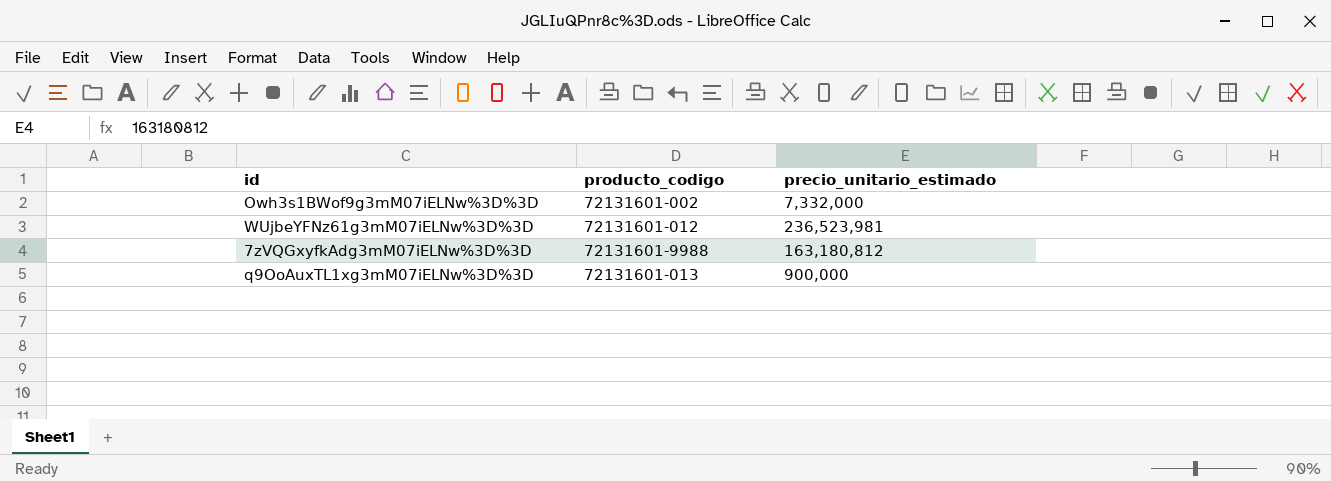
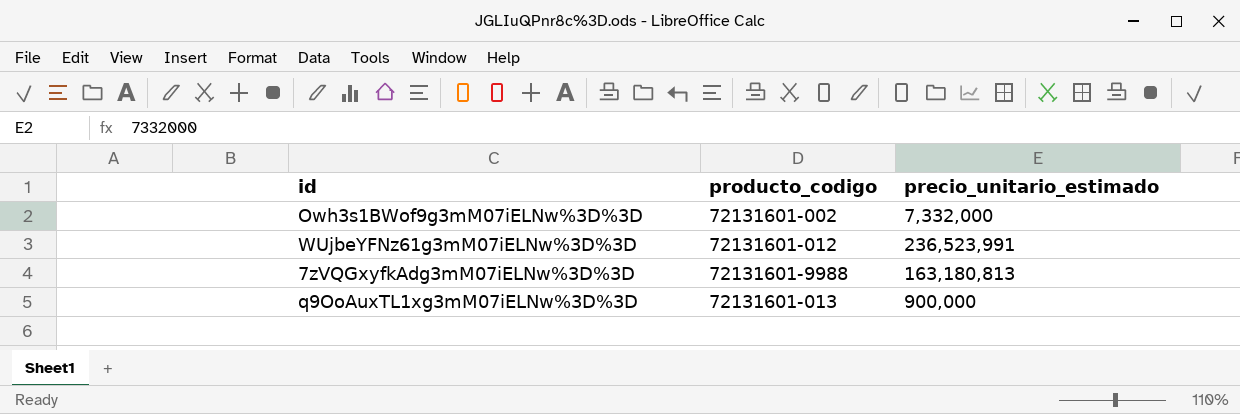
WUjbeYFNz61g3mM07iELNw%3D%3D | precio_unitario_estimado: 236,523,981 -> 236,523,991
7zVQGxyfkAdg3mM07iELNw%3D%3D | precio_unitario_estimado: 163,180,812 -> 163,180,813

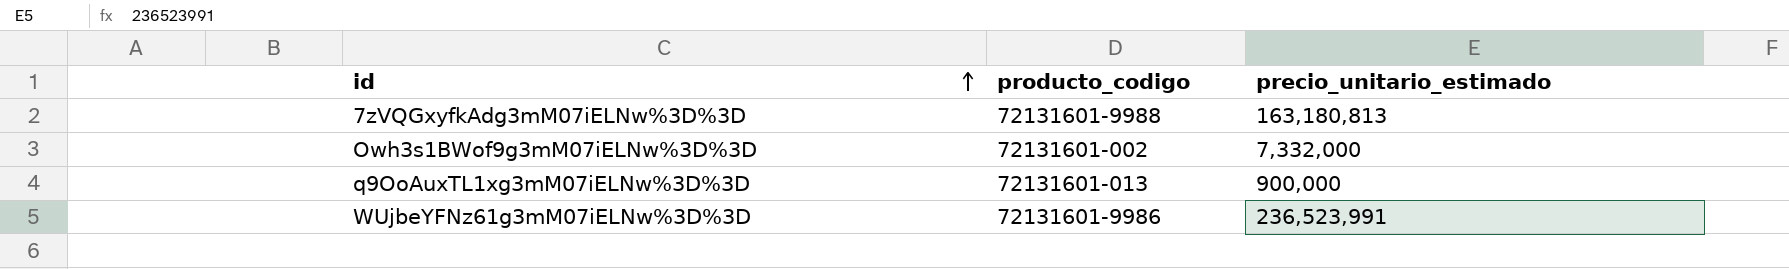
row order: none -> id ascending
WUjbeYFNz61g3mM07iELNw%3D%3D | producto_codigo: 72131601-012 -> 72131601-9986

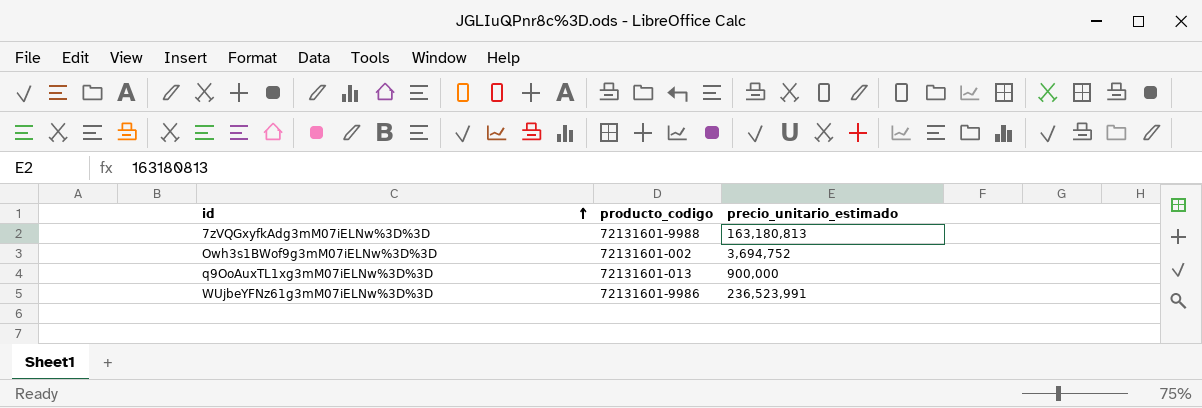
Owh3s1BWof9g3mM07iELNw%3D%3D | precio_unitario_estimado: 7,332,000 -> 3,694,752

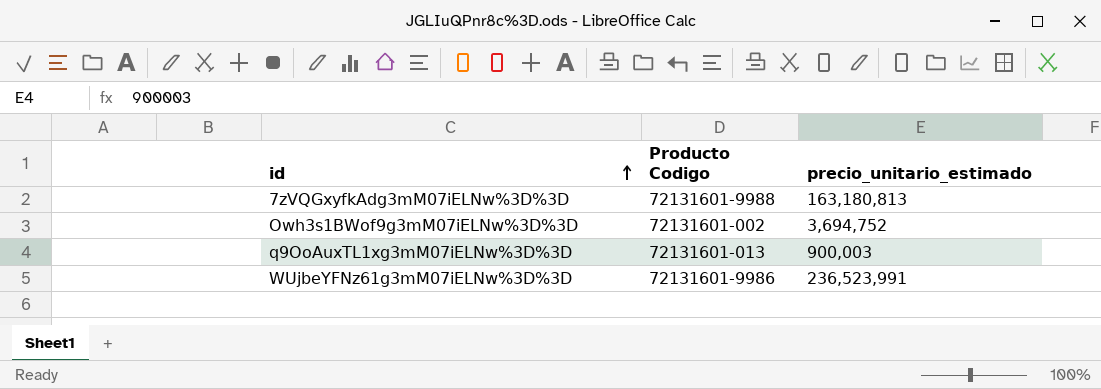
column name: producto_codigo -> Producto Codigo
q9OoAuxTL1xg3mM07iELNw%3D%3D | precio_unitario_estimado: 900,000 -> 900,003

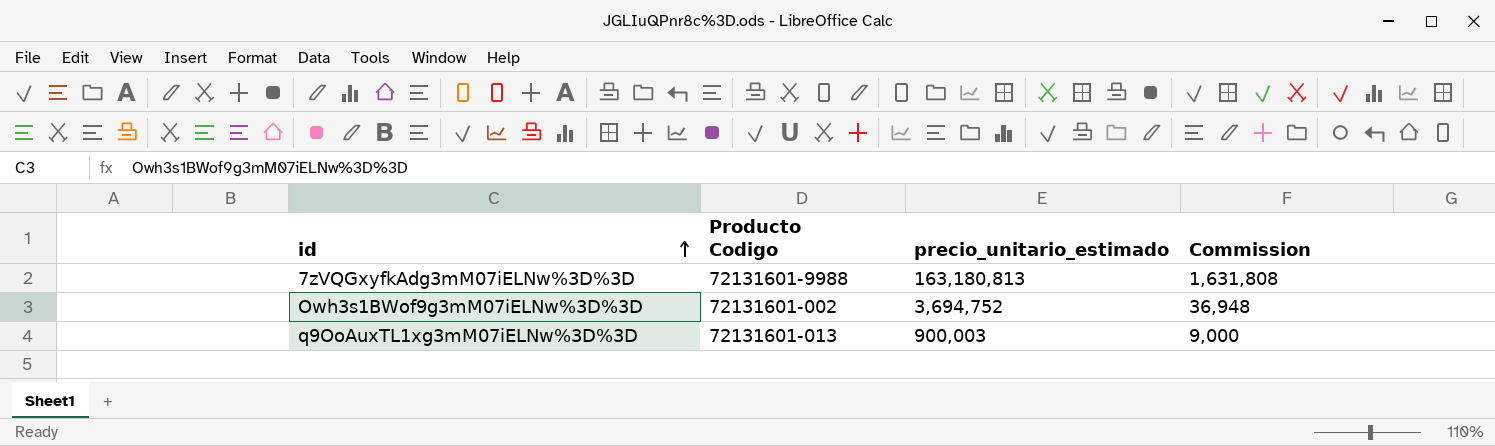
column Commission | formula: none -> [precio_unitario_estimado] * 0.01
row WUjbeYFNz61g3mM07iELNw%3D%3D: 72131601-9986 | 236,523,991 -> none

